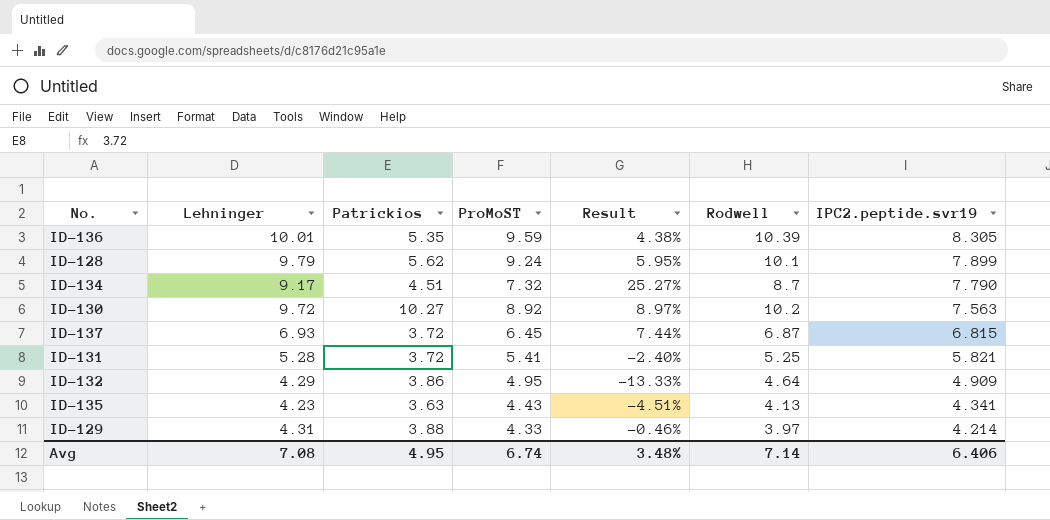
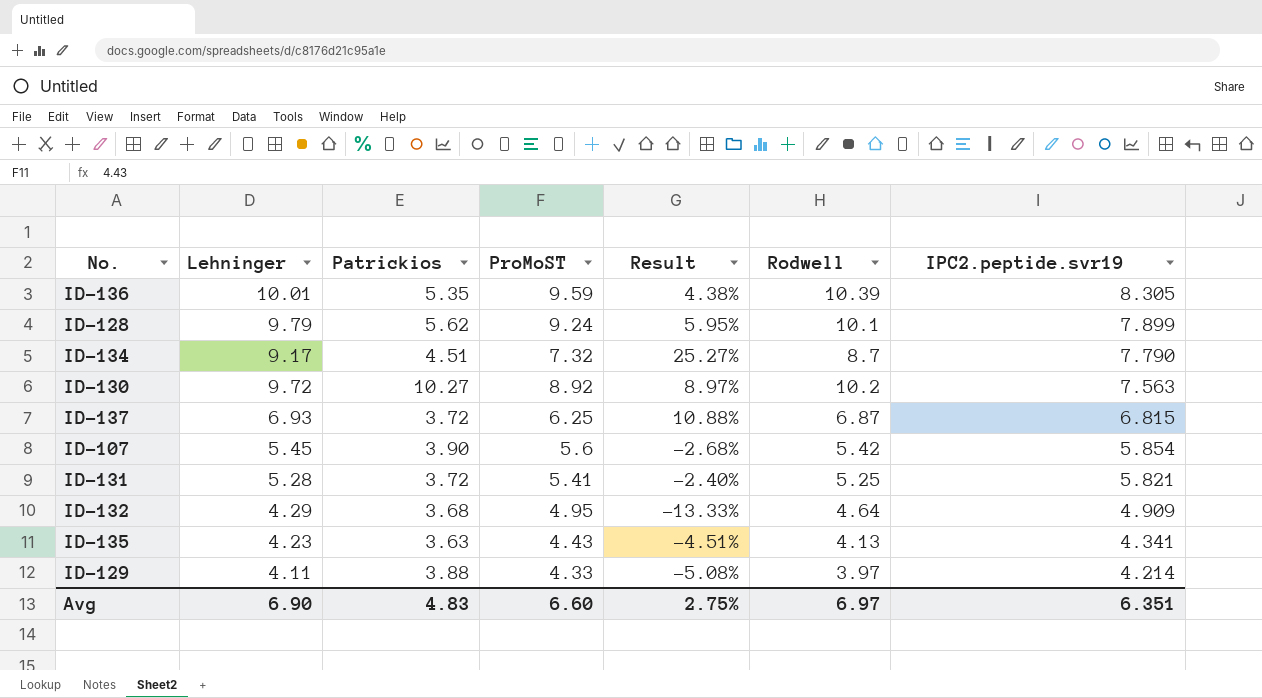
ID-137 | ProMoST: 6.45 -> 6.25
ID-137 | Result: 7.44% -> 10.88%
row ID-107: none -> 5.45 | 3.90 | 5.6 | -2.68% | 5.42 | 5.854
ID-132 | Patrickios: 3.86 -> 3.68
ID-129 | Lehninger: 4.31 -> 4.11
ID-129 | Result: -0.46% -> -5.08%
Avg | Lehninger: 7.08 -> 6.90
Avg | Patrickios: 4.95 -> 4.83
Avg | ProMoST: 6.74 -> 6.60
Avg | Result: 3.48% -> 2.75%
Avg | Rodwell: 7.14 -> 6.97
Avg | IPC2.peptide.svr19: 6.406 -> 6.351

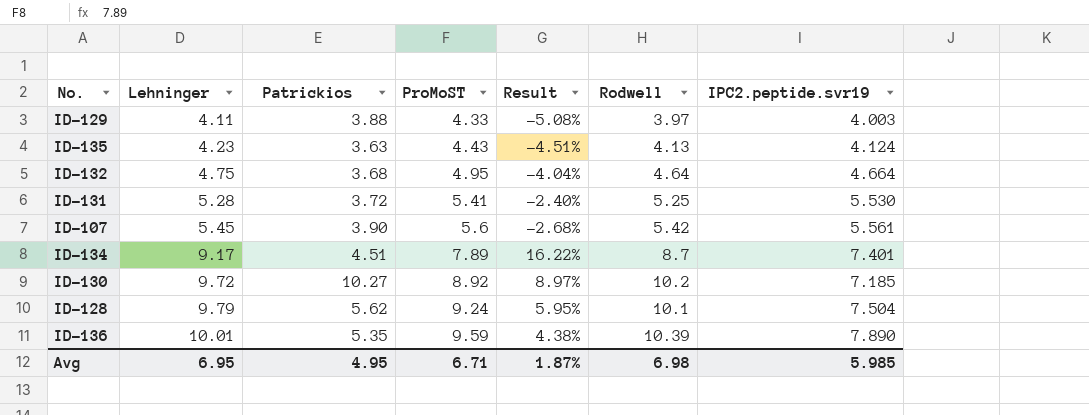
row order: IPC2.peptide.svr19 descending -> Lehninger ascending
row ID-137: 6.93 | 3.72 | 6.25 | 10.88% | 6.87 | 6.815 -> none
ID-129 | IPC2.peptide.svr19: 4.214 -> 4.003
ID-135 | IPC2.peptide.svr19: 4.341 -> 4.124
ID-132 | Lehninger: 4.29 -> 4.75
ID-132 | Result: -13.33% -> -4.04%
ID-132 | IPC2.peptide.svr19: 4.909 -> 4.664
ID-131 | IPC2.peptide.svr19: 5.821 -> 5.530
ID-107 | IPC2.peptide.svr19: 5.854 -> 5.561
ID-134 | ProMoST: 7.32 -> 7.89
ID-134 | Result: 25.27% -> 16.22%
ID-134 | IPC2.peptide.svr19: 7.790 -> 7.401
ID-130 | IPC2.peptide.svr19: 7.563 -> 7.185
ID-128 | IPC2.peptide.svr19: 7.899 -> 7.504
ID-136 | IPC2.peptide.svr19: 8.305 -> 7.890
Avg | Lehninger: 6.90 -> 6.95
Avg | Patrickios: 4.83 -> 4.95
Avg | ProMoST: 6.60 -> 6.71
Avg | Result: 2.75% -> 1.87%
Avg | Rodwell: 6.97 -> 6.98
Avg | IPC2.peptide.svr19: 6.351 -> 5.985

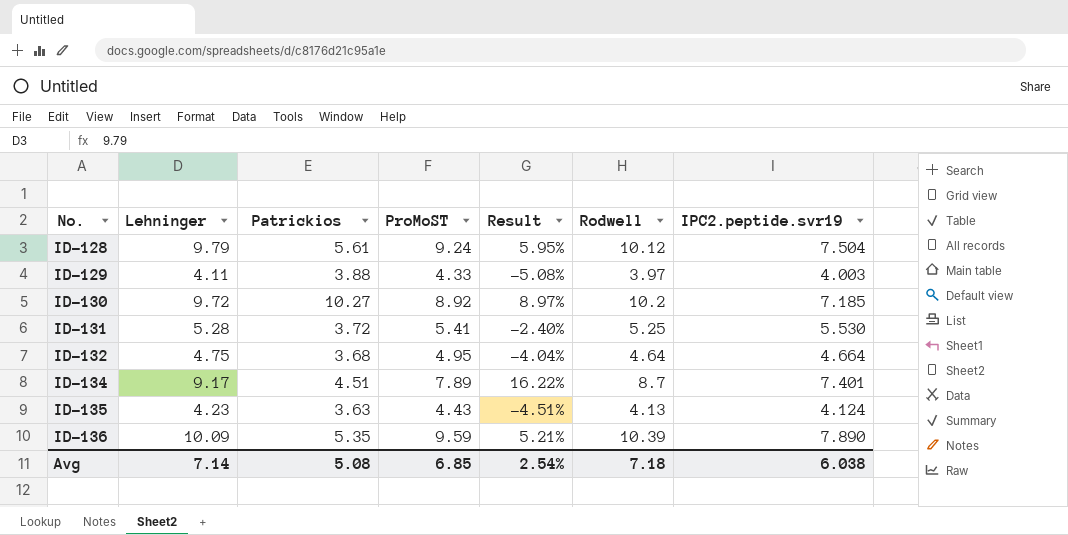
row order: Lehninger ascending -> No. ascending
row ID-107: 5.45 | 3.90 | 5.6 | -2.68% | 5.42 | 5.561 -> none
ID-128 | Patrickios: 5.62 -> 5.61
ID-128 | Rodwell: 10.1 -> 10.12
ID-136 | Lehninger: 10.01 -> 10.09
ID-136 | Result: 4.38% -> 5.21%
Avg | Lehninger: 6.95 -> 7.14
Avg | Patrickios: 4.95 -> 5.08
Avg | ProMoST: 6.71 -> 6.85
Avg | Result: 1.87% -> 2.54%
Avg | Rodwell: 6.98 -> 7.18
Avg | IPC2.peptide.svr19: 5.985 -> 6.038

